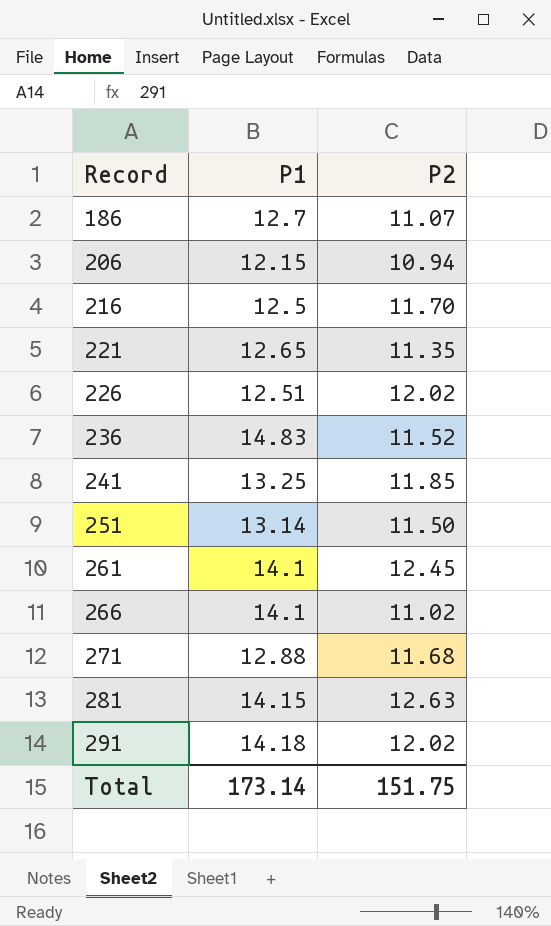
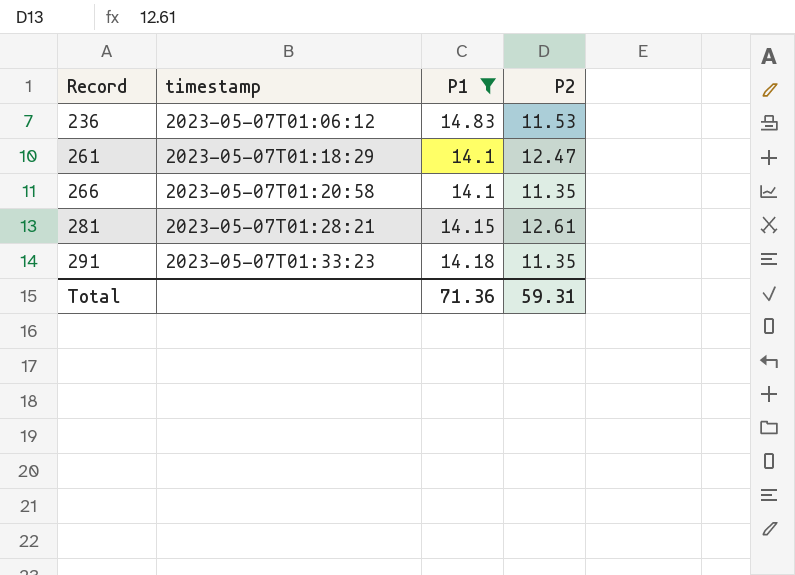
filter: none -> P1 >= 14.1
column timestamp | position: none -> 2
236 | P2: 11.52 -> 11.53
261 | P2: 12.45 -> 12.47
266 | P2: 11.02 -> 11.35
281 | P2: 12.63 -> 12.61
291 | P2: 12.02 -> 11.35
Total | P1: 173.14 -> 71.36
Total | P2: 151.75 -> 59.31

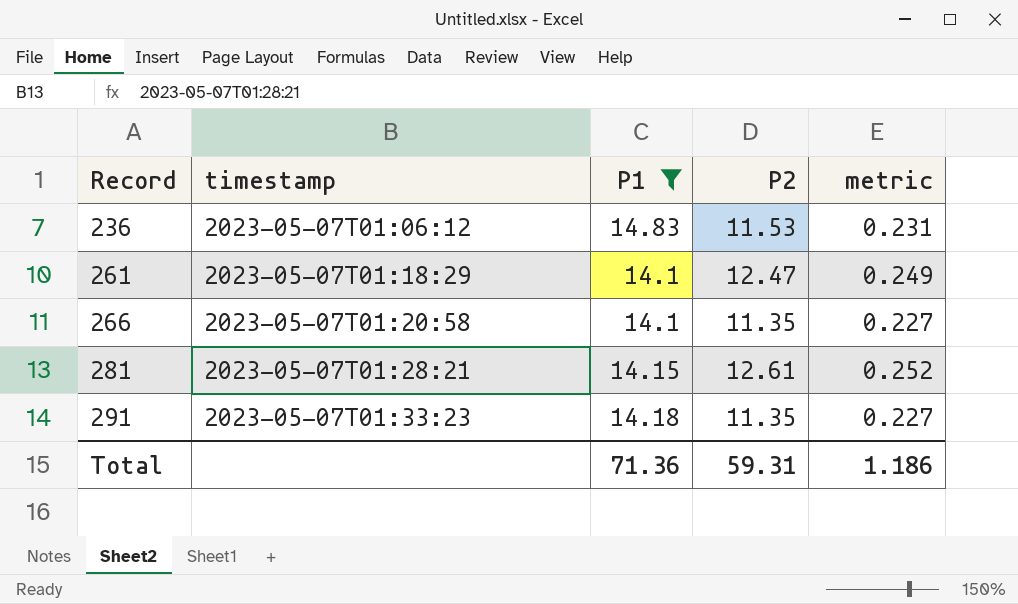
column metric | formula: none -> [P2] * 0.02

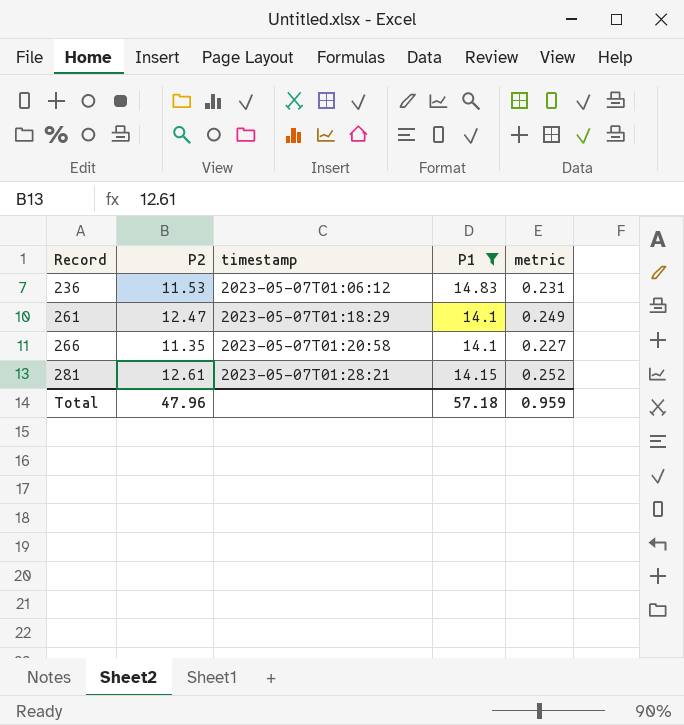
column P2 | position: 4 -> 2
row 291: 2023-05-07T01:33:23 | 14.18 | 11.35 | 0.227 -> none
Total | P2: 59.31 -> 47.96
Total | P1: 71.36 -> 57.18
Total | metric: 1.186 -> 0.959

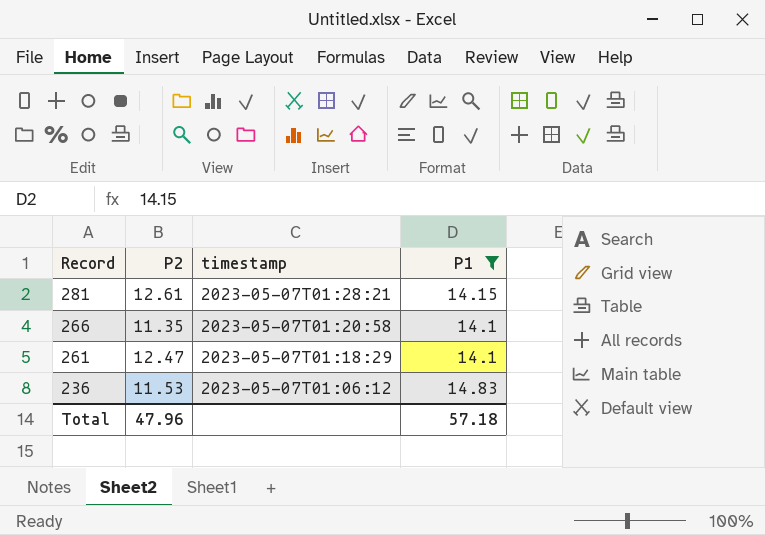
row order: Record ascending -> Record descending
column metric | formula: [P2] * 0.02 -> none

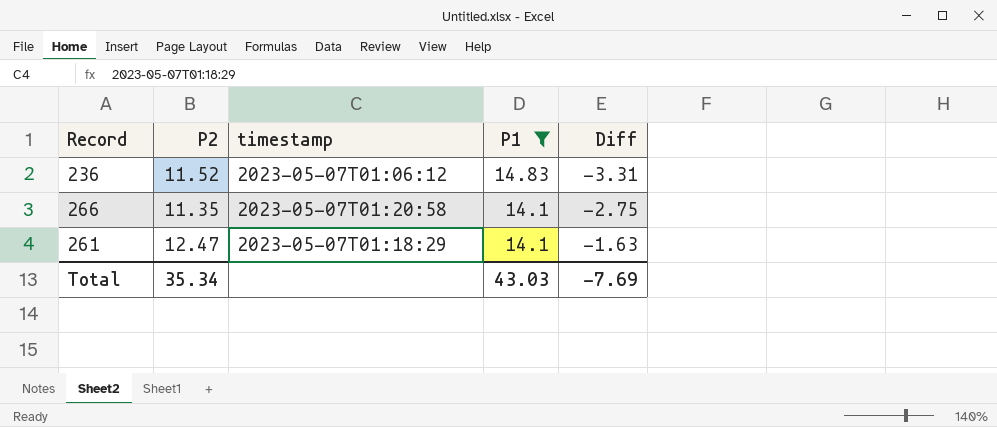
row order: Record descending -> P1 descending
column Diff | formula: none -> [P2] - [P1]
row 281: 12.61 | 2023-05-07T01:28:21 | 14.15 -> none
236 | P2: 11.53 -> 11.52
Total | P2: 47.96 -> 35.34
Total | P1: 57.18 -> 43.03

